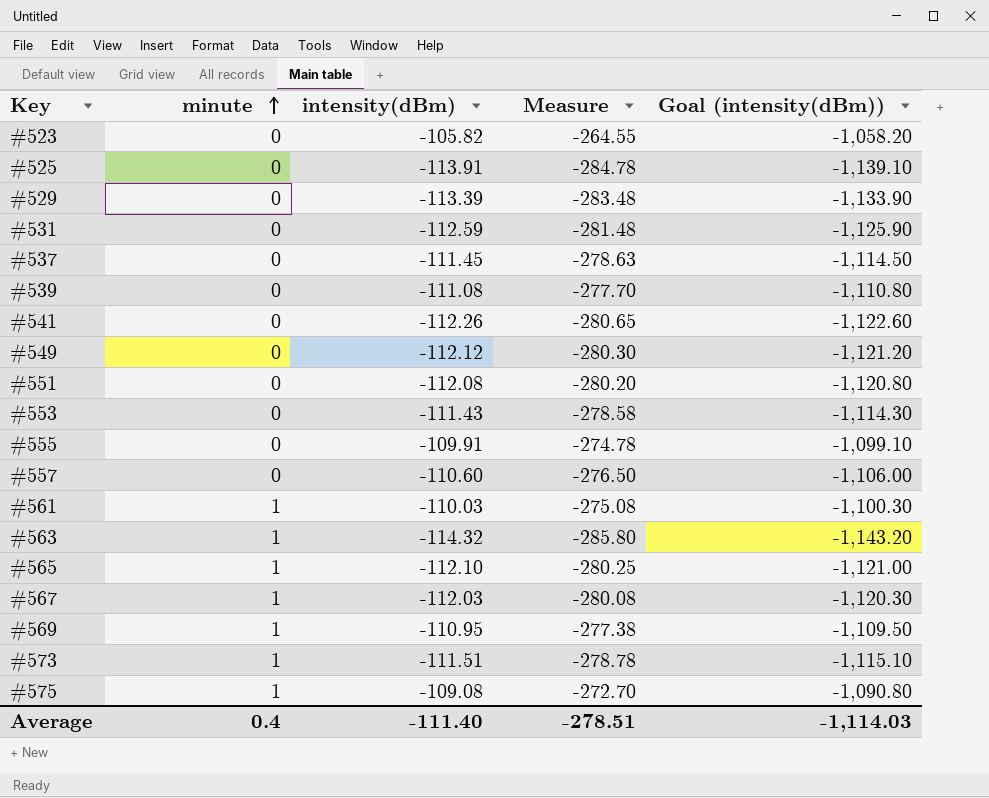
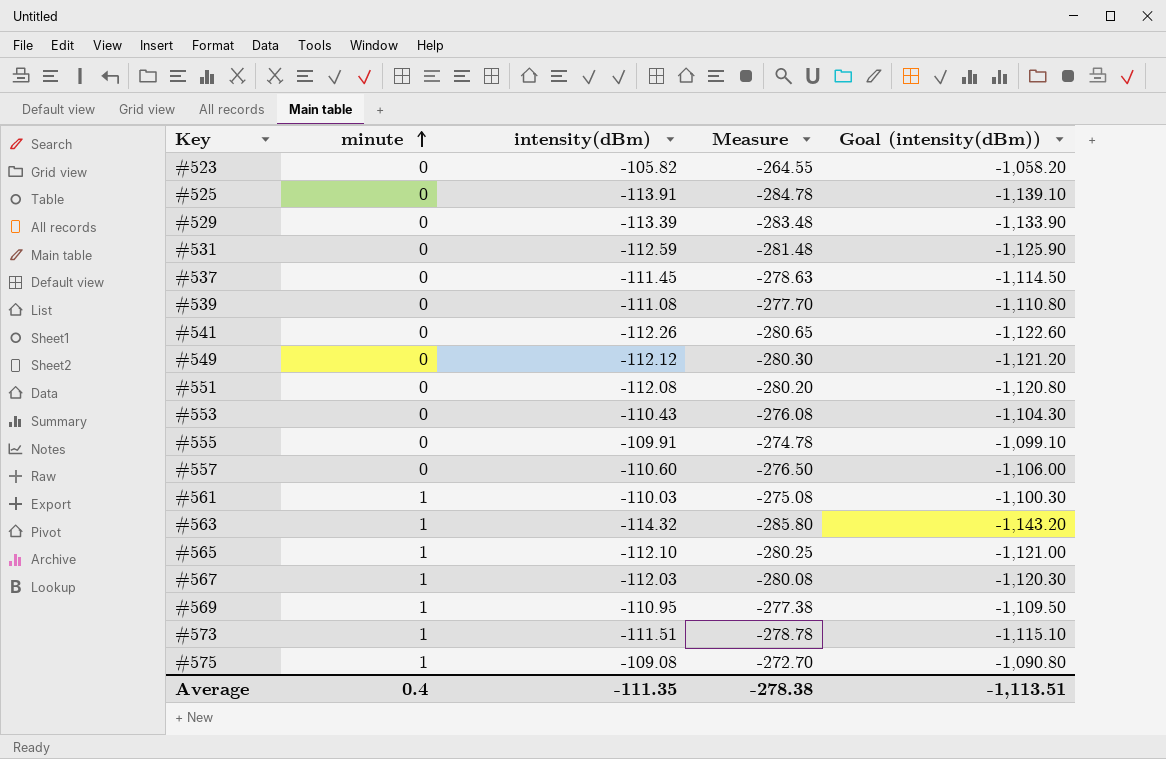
#553 | intensity(dBm): -111.43 -> -110.43
#553 | Measure: -278.58 -> -276.08
#553 | Goal (intensity(dBm)): -1,114.30 -> -1,104.30
Average | intensity(dBm): -111.40 -> -111.35
Average | Measure: -278.51 -> -278.38
Average | Goal (intensity(dBm)): -1,114.03 -> -1,113.51

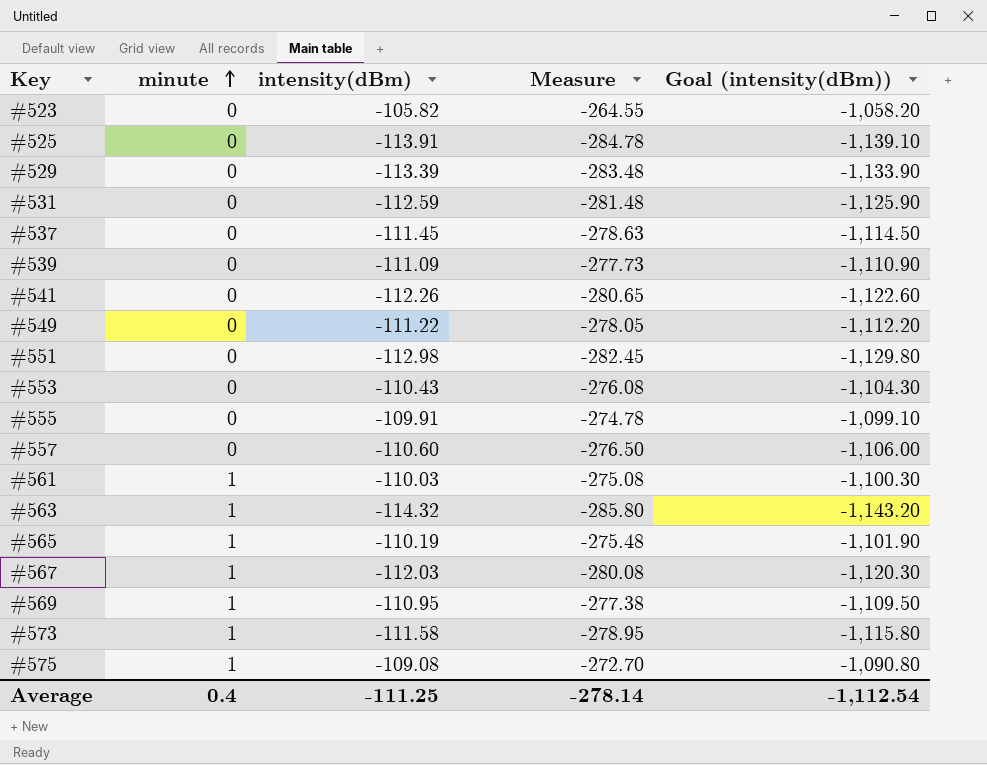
#539 | intensity(dBm): -111.08 -> -111.09
#539 | Measure: -277.70 -> -277.73
#539 | Goal (intensity(dBm)): -1,110.80 -> -1,110.90
#549 | intensity(dBm): -112.12 -> -111.22
#549 | Measure: -280.30 -> -278.05
#549 | Goal (intensity(dBm)): -1,121.20 -> -1,112.20
#551 | intensity(dBm): -112.08 -> -112.98
#551 | Measure: -280.20 -> -282.45
#551 | Goal (intensity(dBm)): -1,120.80 -> -1,129.80
#565 | intensity(dBm): -112.10 -> -110.19
#565 | Measure: -280.25 -> -275.48
#565 | Goal (intensity(dBm)): -1,121.00 -> -1,101.90
#573 | intensity(dBm): -111.51 -> -111.58
#573 | Measure: -278.78 -> -278.95
#573 | Goal (intensity(dBm)): -1,115.10 -> -1,115.80
Average | intensity(dBm): -111.35 -> -111.25
Average | Measure: -278.38 -> -278.14
Average | Goal (intensity(dBm)): -1,113.51 -> -1,112.54

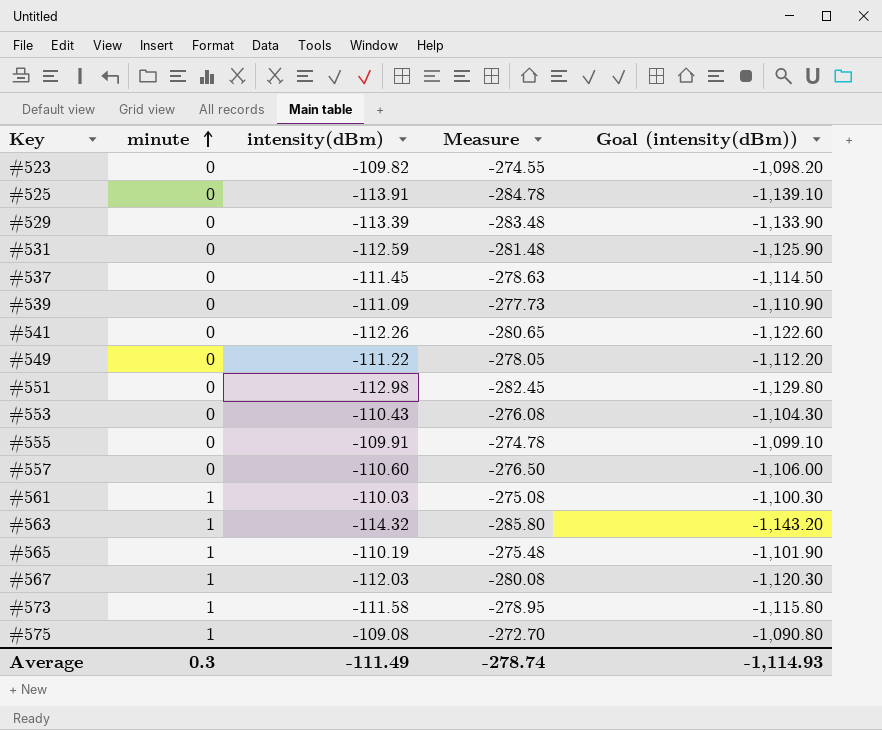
row #569: 1 | -110.95 | -277.38 | -1,109.50 -> none
#523 | intensity(dBm): -105.82 -> -109.82
#523 | Measure: -264.55 -> -274.55
#523 | Goal (intensity(dBm)): -1,058.20 -> -1,098.20
Average | minute: 0.4 -> 0.3
Average | intensity(dBm): -111.25 -> -111.49
Average | Measure: -278.14 -> -278.74
Average | Goal (intensity(dBm)): -1,112.54 -> -1,114.93

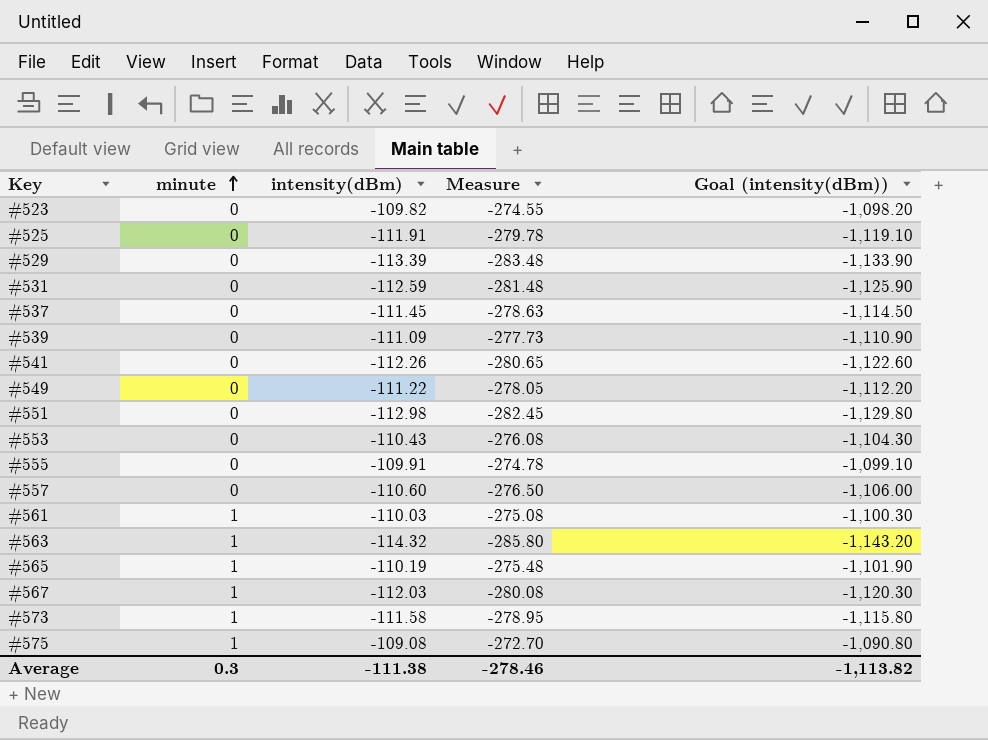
#525 | intensity(dBm): -113.91 -> -111.91
#525 | Measure: -284.78 -> -279.78
#525 | Goal (intensity(dBm)): -1,139.10 -> -1,119.10
Average | intensity(dBm): -111.49 -> -111.38
Average | Measure: -278.74 -> -278.46
Average | Goal (intensity(dBm)): -1,114.93 -> -1,113.82

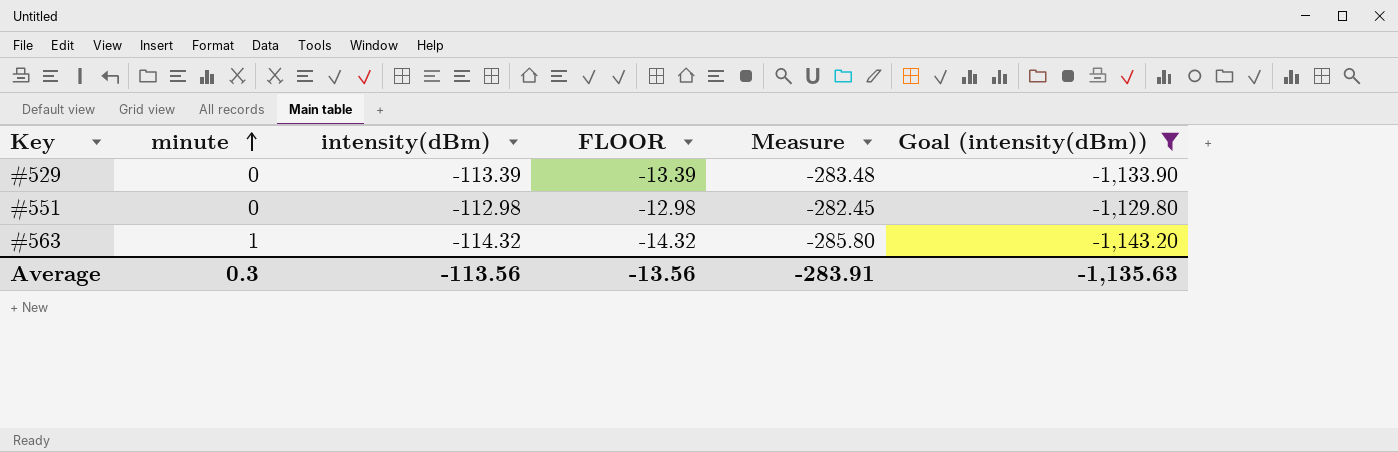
filter: none -> Goal (intensity(dBm)) <= -1,129.80
column FLOOR | formula: none -> [intensity(dBm)] + 100
Average | intensity(dBm): -111.38 -> -113.56
Average | Measure: -278.46 -> -283.91
Average | Goal (intensity(dBm)): -1,113.82 -> -1,135.63

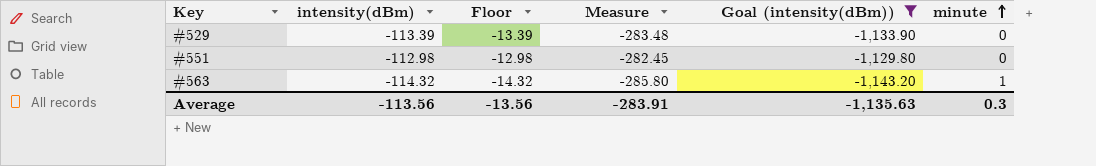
column name: FLOOR -> Floor
column minute | position: 2 -> 6

